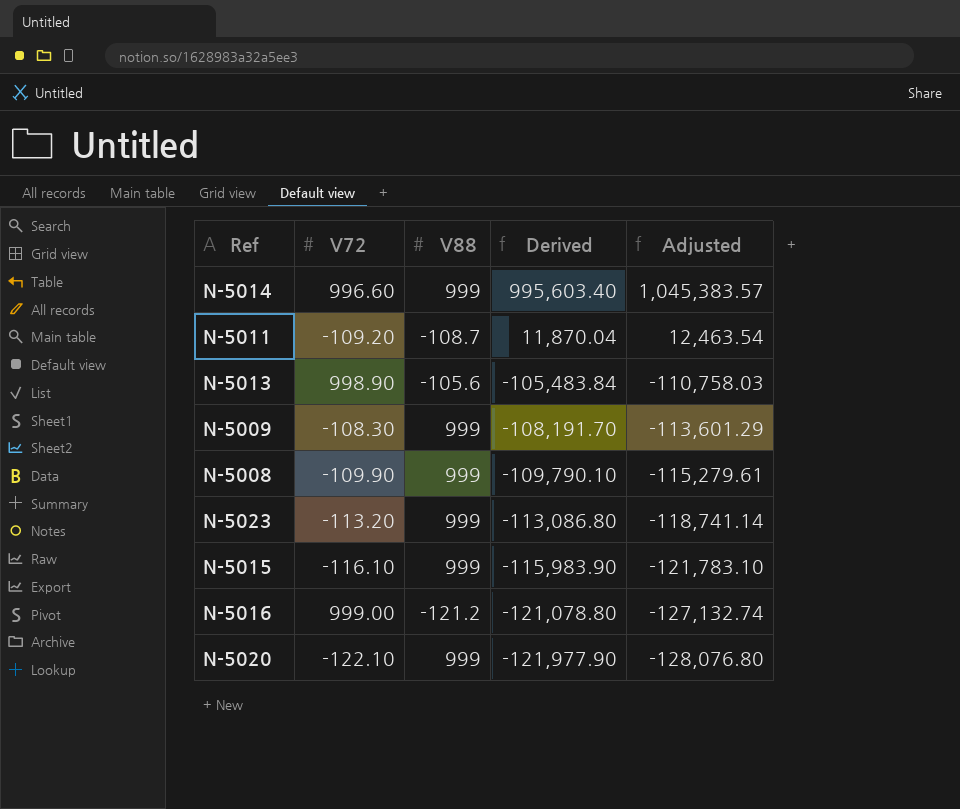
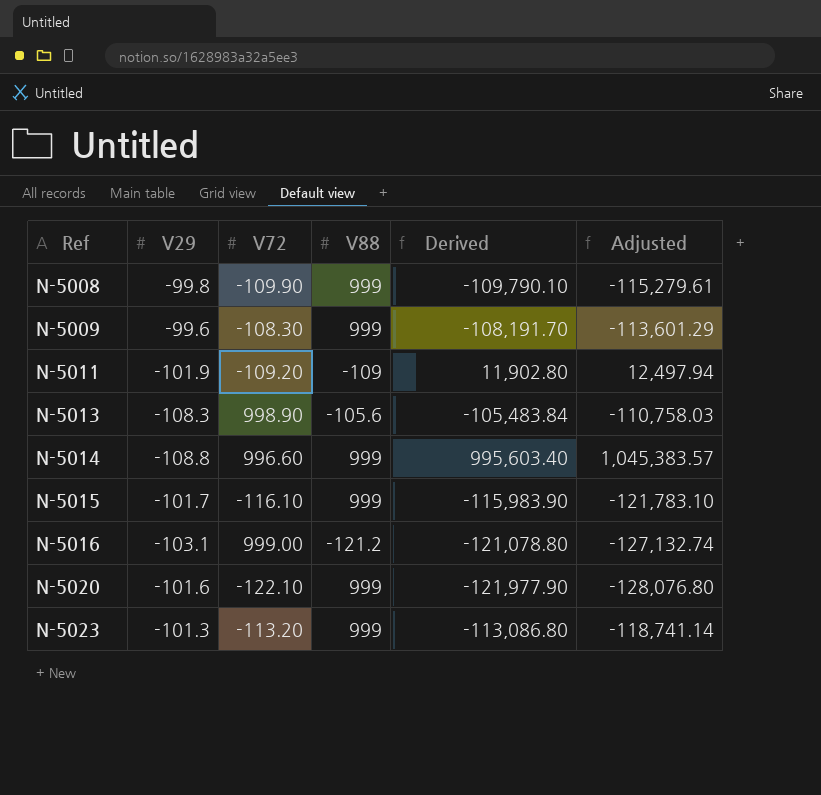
row order: Derived descending -> Ref ascending
column V29 | position: none -> 2
N-5011 | V88: -108.7 -> -109
N-5011 | Derived: 11,870.04 -> 11,902.80
N-5011 | Adjusted: 12,463.54 -> 12,497.94

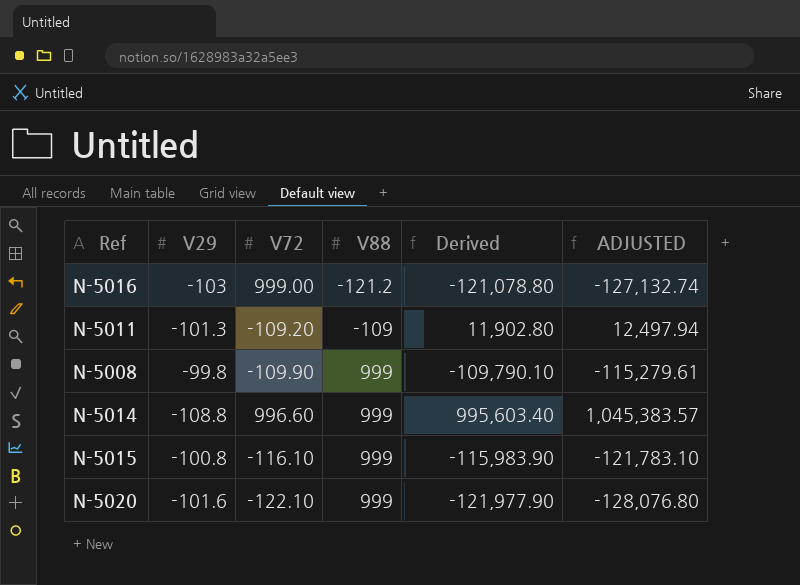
row order: Ref ascending -> V88 ascending
column name: Adjusted -> ADJUSTED
row N-5009: -99.6 | -108.30 | 999 | -108,191.70 | -113,601.29 -> none
row N-5013: -108.3 | 998.90 | -105.6 | -105,483.84 | -110,758.03 -> none
row N-5023: -101.3 | -113.20 | 999 | -113,086.80 | -118,741.14 -> none
N-5016 | V29: -103.1 -> -103
N-5011 | V29: -101.9 -> -101.3
N-5015 | V29: -101.7 -> -100.8

